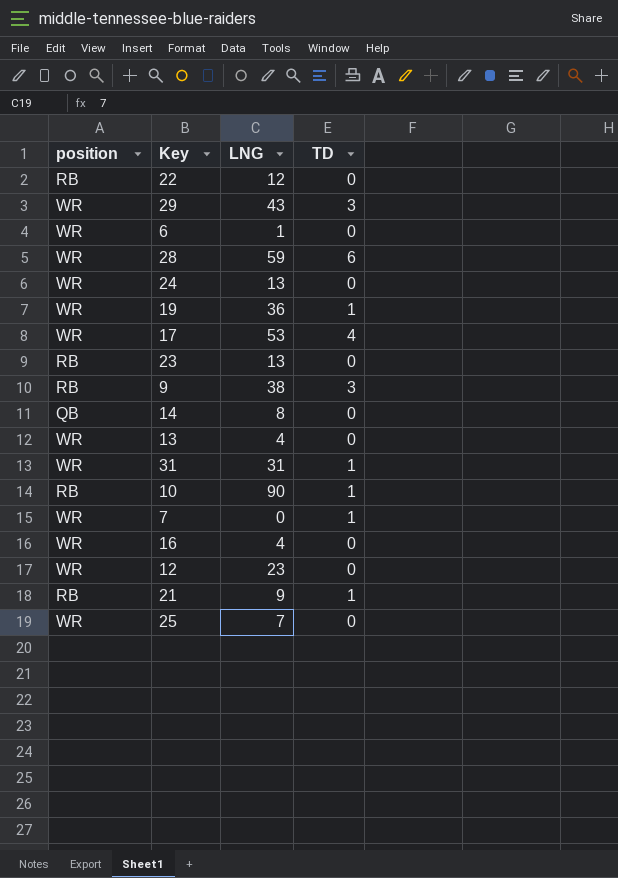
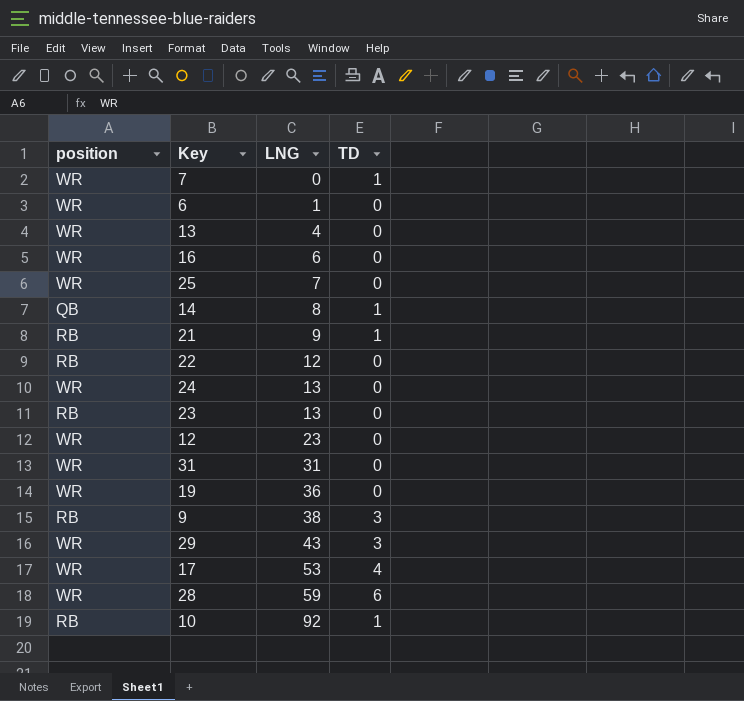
row order: none -> LNG ascending
16 | LNG: 4 -> 6
14 | TD: 0 -> 1
31 | TD: 1 -> 0
19 | TD: 1 -> 0
10 | LNG: 90 -> 92

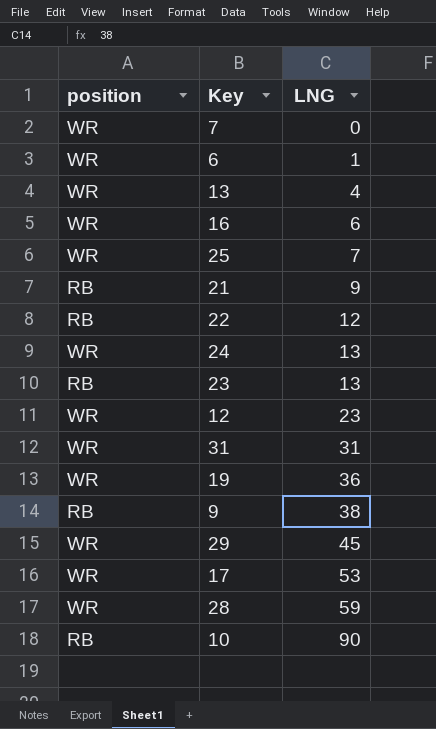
column TD | position: 4 -> none
row 14: QB | 8 | 1 -> none
29 | LNG: 43 -> 45
10 | LNG: 92 -> 90

